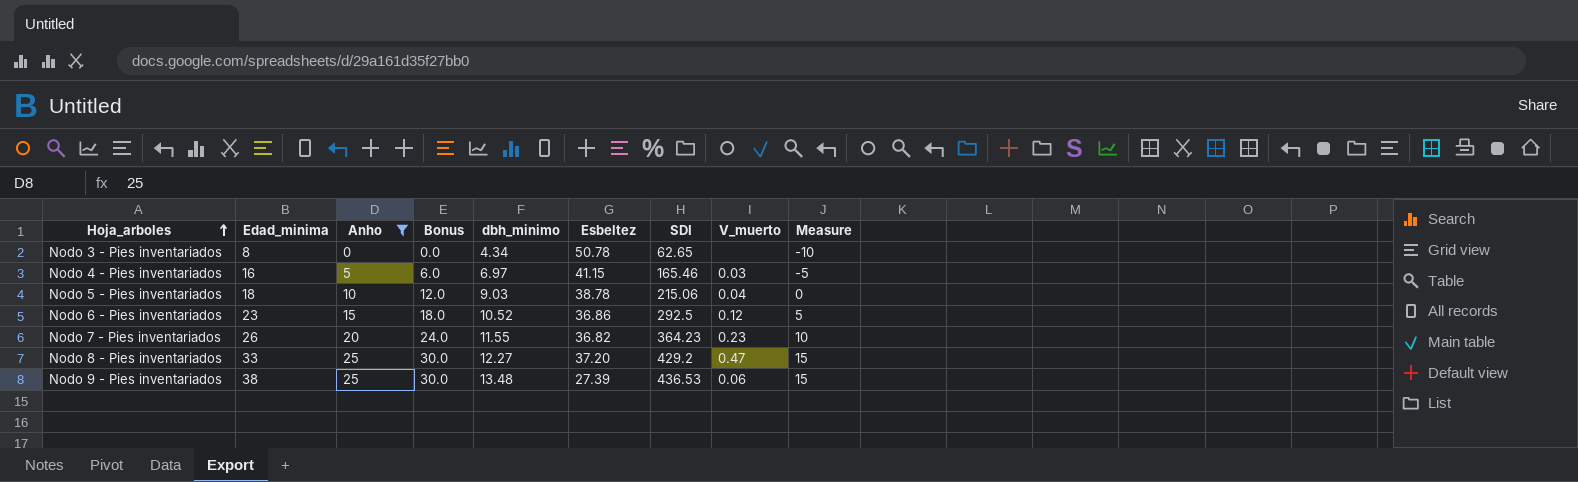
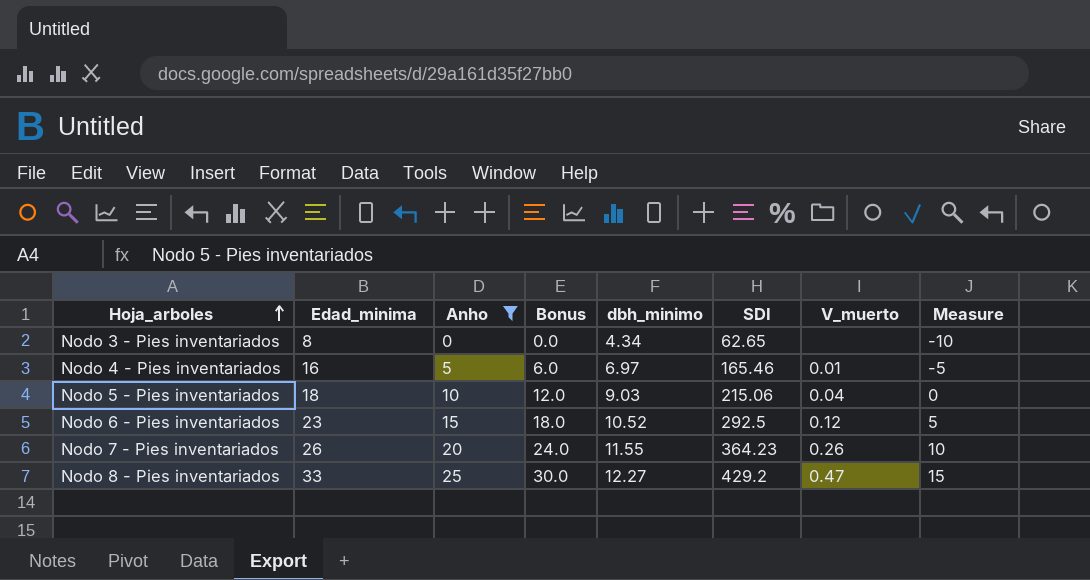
column Esbeltez | position: 6 -> none
row Nodo 9 - Pies inventariados: 38 | 25 | 30.0 | 13.48 | 27.39 | 436.53 | 0.06 | 15 -> none
Nodo 4 - Pies inventariados | V_muerto: 0.03 -> 0.01
Nodo 7 - Pies inventariados | V_muerto: 0.23 -> 0.26

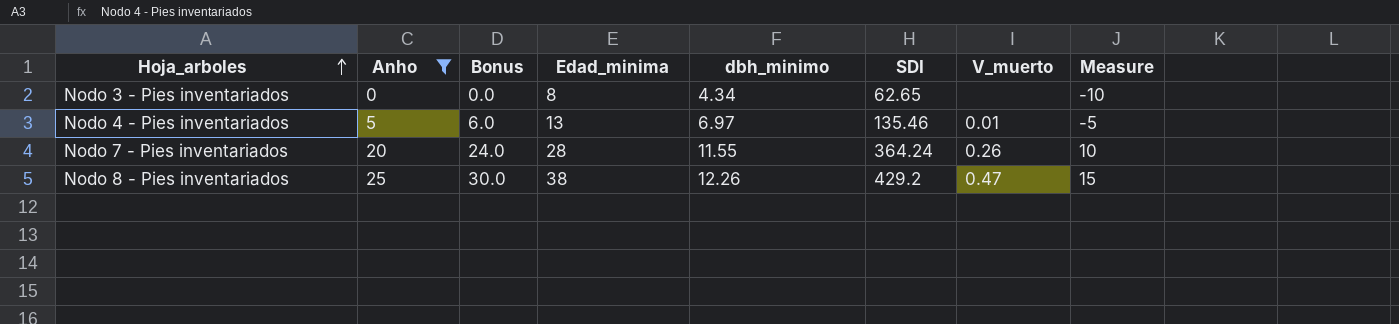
column Edad_minima | position: 2 -> 4
row Nodo 5 - Pies inventariados: 18 | 10 | 12.0 | 9.03 | 215.06 | 0.04 | 0 -> none
row Nodo 6 - Pies inventariados: 23 | 15 | 18.0 | 10.52 | 292.5 | 0.12 | 5 -> none
Nodo 4 - Pies inventariados | Edad_minima: 16 -> 13
Nodo 4 - Pies inventariados | SDI: 165.46 -> 135.46
Nodo 7 - Pies inventariados | Edad_minima: 26 -> 28
Nodo 7 - Pies inventariados | SDI: 364.23 -> 364.24
Nodo 8 - Pies inventariados | Edad_minima: 33 -> 38
Nodo 8 - Pies inventariados | dbh_minimo: 12.27 -> 12.26

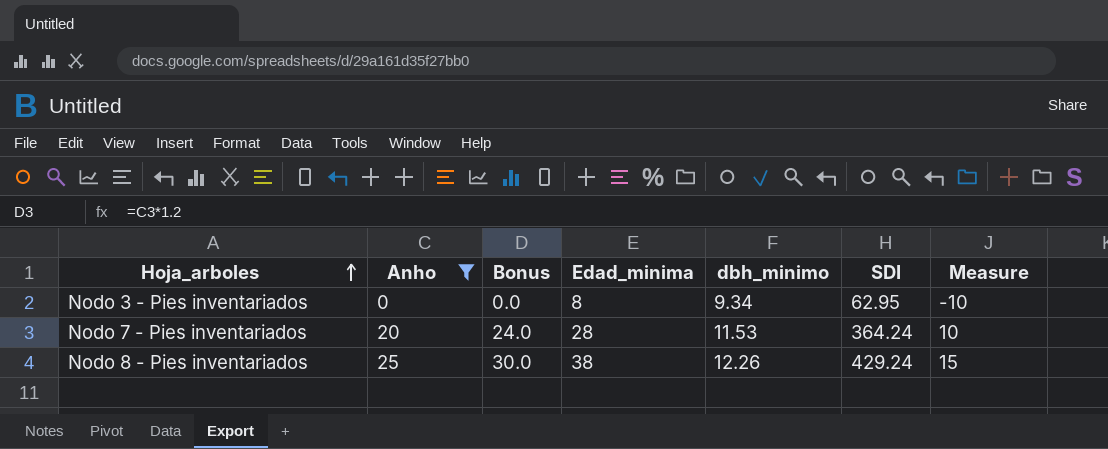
column V_muerto | position: 7 -> none
row Nodo 4 - Pies inventariados: 5 | 6.0 | 13 | 6.97 | 135.46 | 0.01 | -5 -> none
Nodo 3 - Pies inventariados | dbh_minimo: 4.34 -> 9.34
Nodo 3 - Pies inventariados | SDI: 62.65 -> 62.95
Nodo 7 - Pies inventariados | dbh_minimo: 11.55 -> 11.53
Nodo 8 - Pies inventariados | SDI: 429.2 -> 429.24

